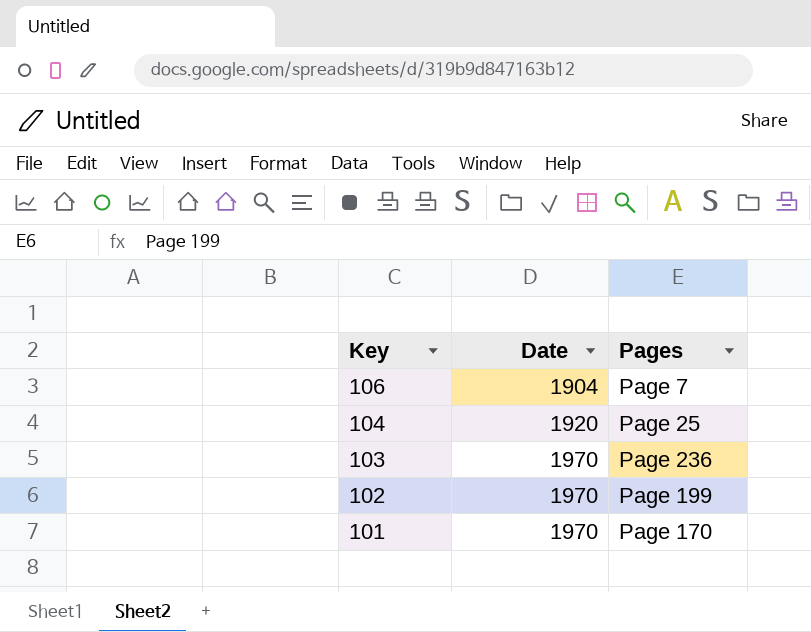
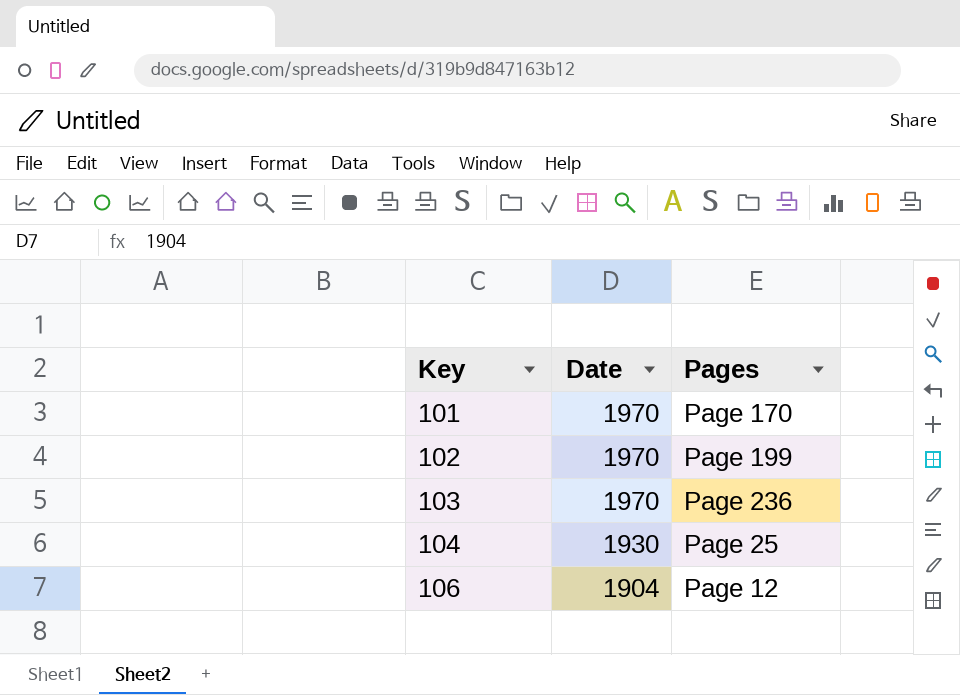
row order: Key descending -> Key ascending
104 | Date: 1920 -> 1930
106 | Pages: Page 7 -> Page 12

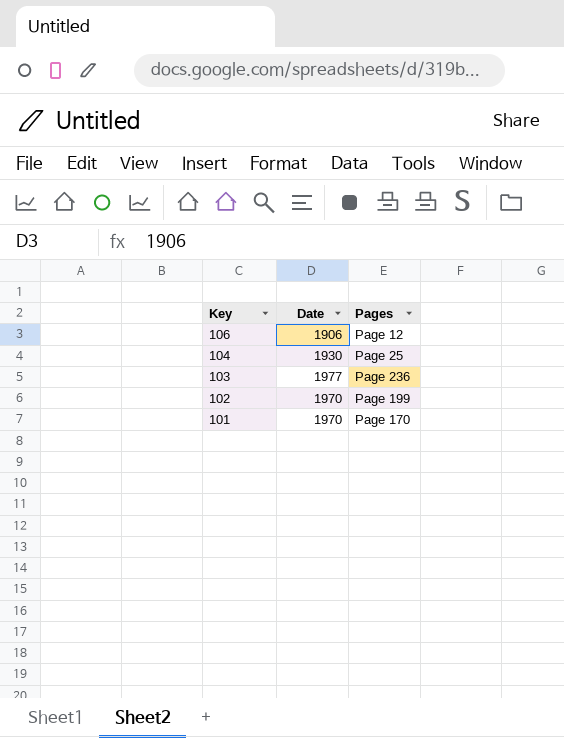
row order: Key ascending -> Key descending
106 | Date: 1904 -> 1906
103 | Date: 1970 -> 1977

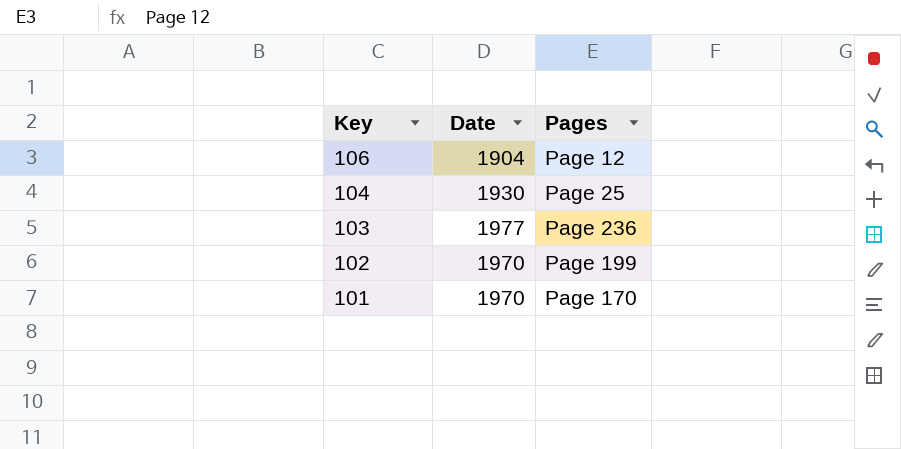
106 | Date: 1906 -> 1904

